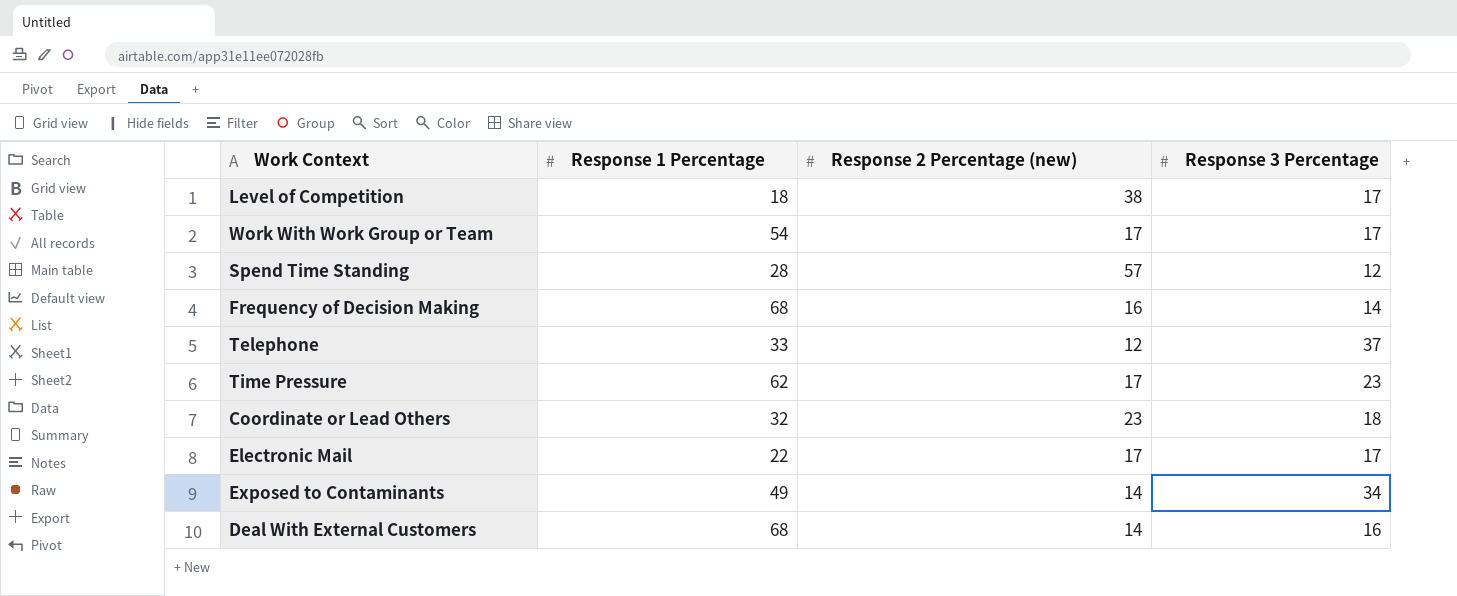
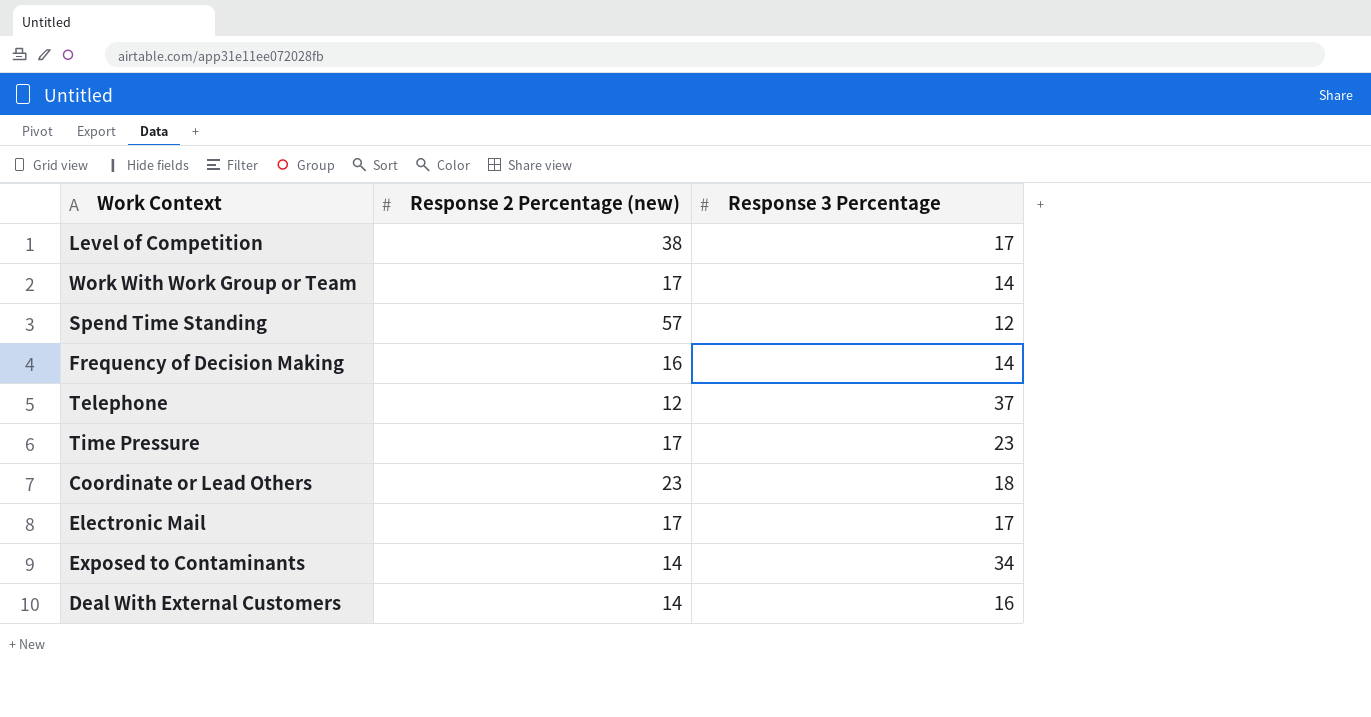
column Response 1 Percentage | position: 2 -> none
Work With Work Group or Team | Response 3 Percentage: 17 -> 14

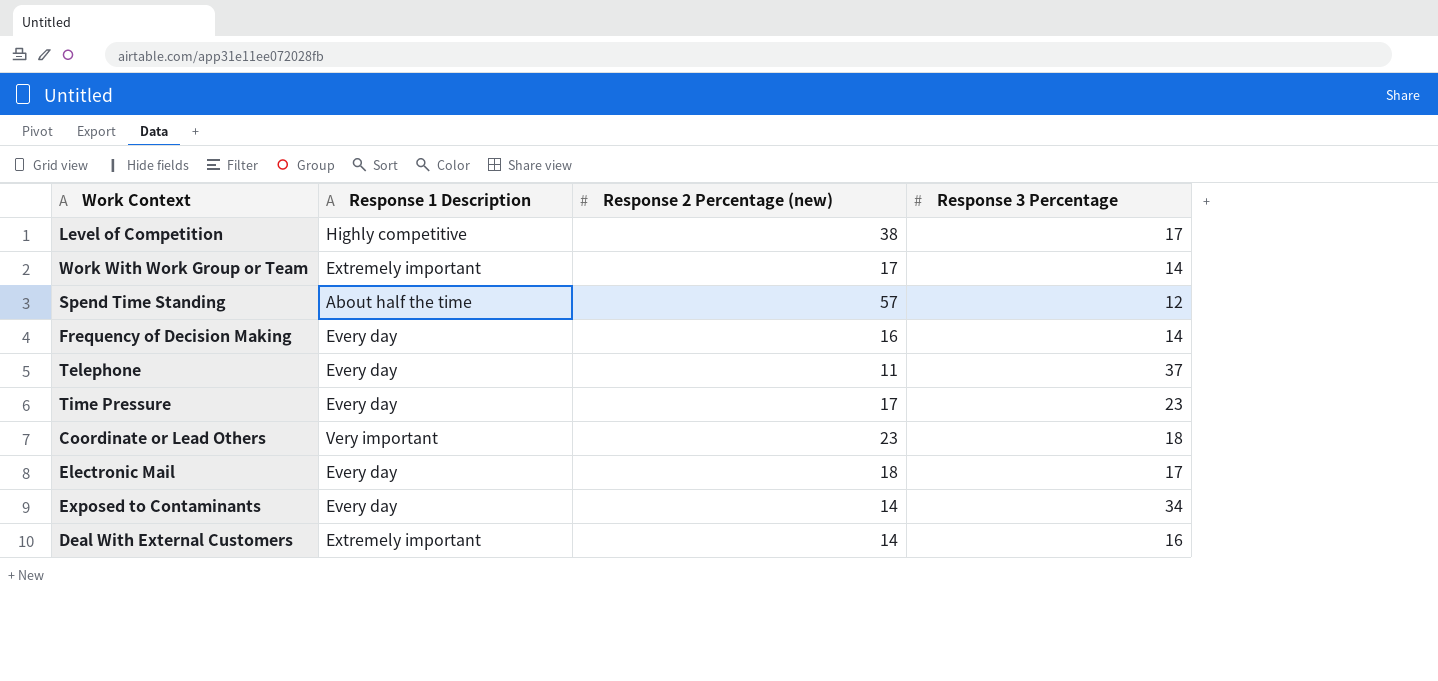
column Response 1 Description | position: none -> 2
Telephone | Response 2 Percentage (new): 12 -> 11
Electronic Mail | Response 2 Percentage (new): 17 -> 18

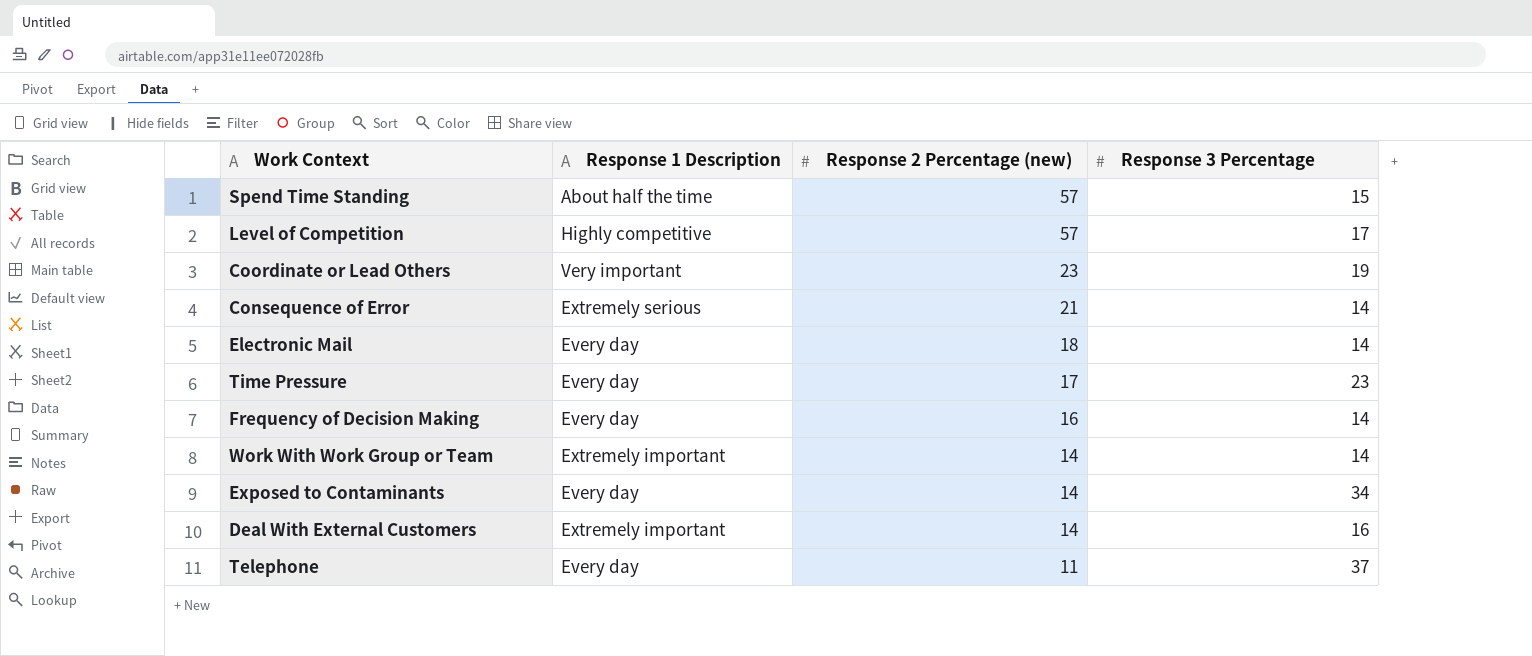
row order: none -> Response 2 Percentage (new) descending
Spend Time Standing | Response 3 Percentage: 12 -> 15
Level of Competition | Response 2 Percentage (new): 38 -> 57
Coordinate or Lead Others | Response 3 Percentage: 18 -> 19
row Consequence of Error: none -> Extremely serious | 21 | 14
Electronic Mail | Response 3 Percentage: 17 -> 14
Work With Work Group or Team | Response 2 Percentage (new): 17 -> 14

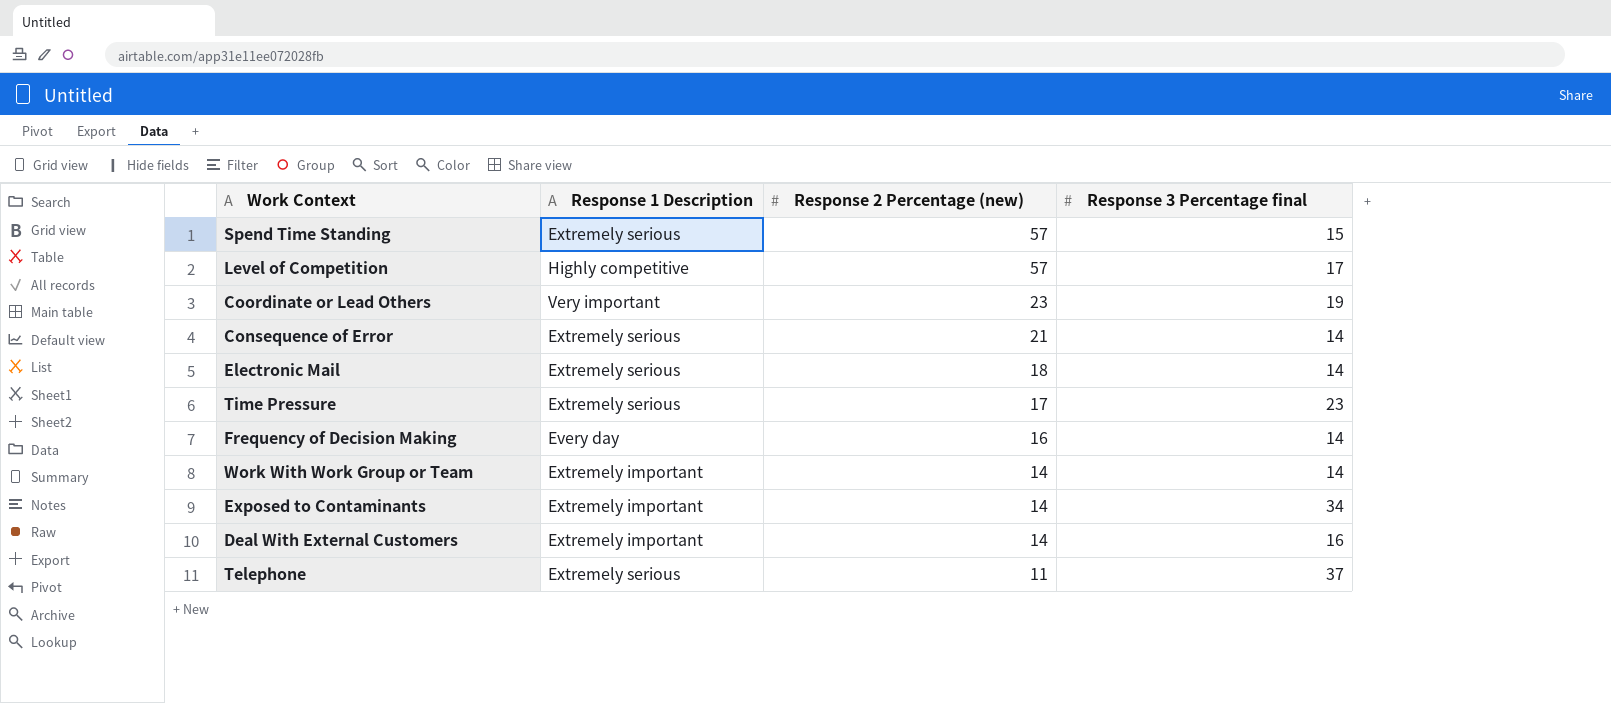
column name: Response 3 Percentage -> Response 3 Percentage final
Spend Time Standing | Response 1 Description: About half the time -> Extremely serious
Electronic Mail | Response 1 Description: Every day -> Extremely serious
Time Pressure | Response 1 Description: Every day -> Extremely serious
Exposed to Contaminants | Response 1 Description: Every day -> Extremely important
Telephone | Response 1 Description: Every day -> Extremely serious

